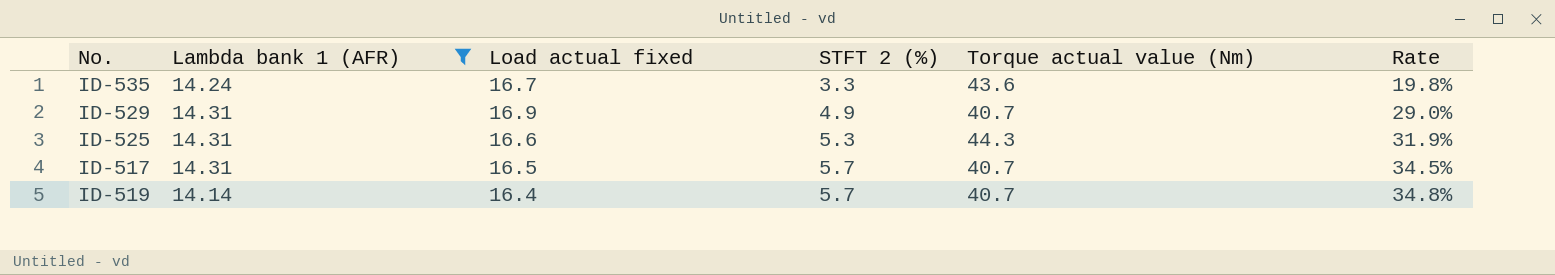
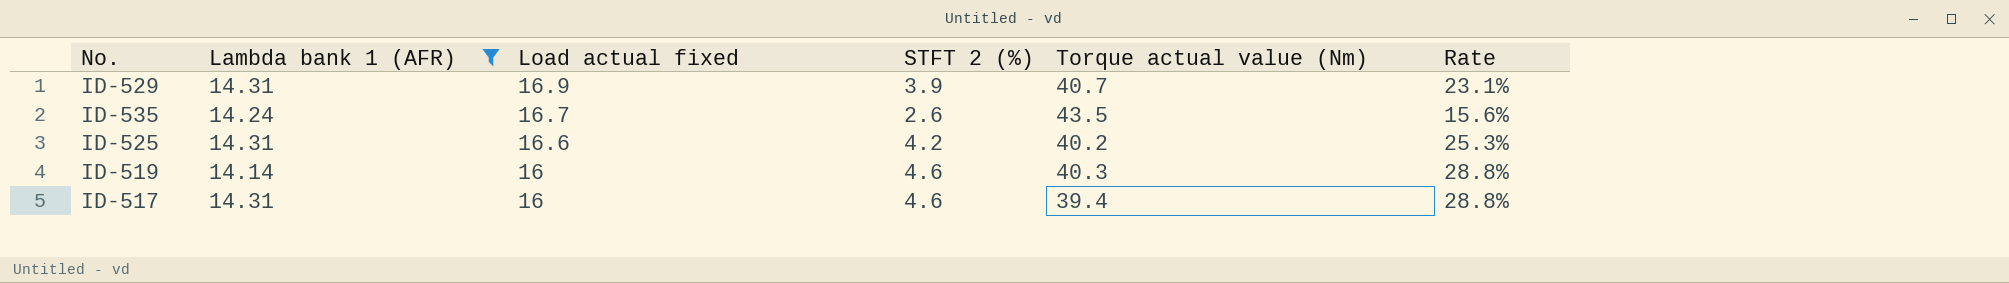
row order: STFT 2 (%) ascending -> Load actual fixed descending
ID-529 | STFT 2 (%): 4.9 -> 3.9
ID-529 | Rate: 29.0% -> 23.1%
ID-535 | STFT 2 (%): 3.3 -> 2.6
ID-535 | Torque actual value (Nm): 43.6 -> 43.5
ID-535 | Rate: 19.8% -> 15.6%
ID-525 | STFT 2 (%): 5.3 -> 4.2
ID-525 | Torque actual value (Nm): 44.3 -> 40.2
ID-525 | Rate: 31.9% -> 25.3%
ID-519 | Load actual fixed: 16.4 -> 16
ID-519 | STFT 2 (%): 5.7 -> 4.6
ID-519 | Torque actual value (Nm): 40.7 -> 40.3
ID-519 | Rate: 34.8% -> 28.8%
ID-517 | Load actual fixed: 16.5 -> 16
ID-517 | STFT 2 (%): 5.7 -> 4.6
ID-517 | Torque actual value (Nm): 40.7 -> 39.4
ID-517 | Rate: 34.5% -> 28.8%

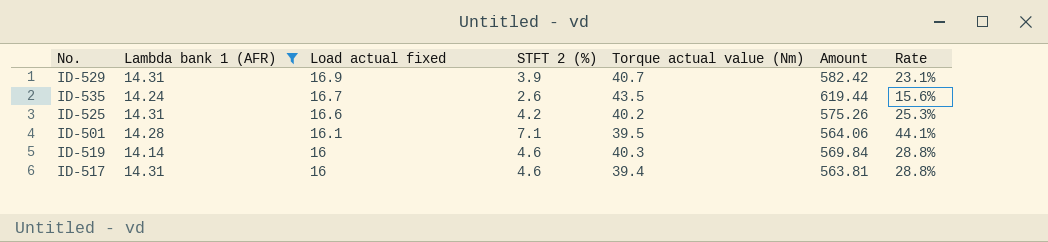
column Amount | formula: none -> [Lambda bank 1 (AFR)] * [Torque actual value (Nm)]
row ID-501: none -> 14.28 | 16.1 | 7.1 | 39.5 | 564.06 | 44.1%

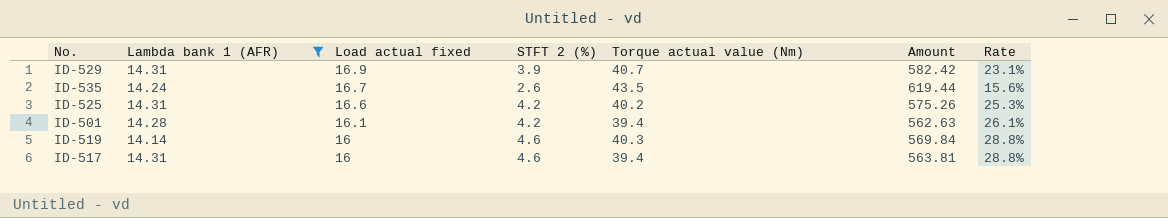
ID-501 | STFT 2 (%): 7.1 -> 4.2
ID-501 | Torque actual value (Nm): 39.5 -> 39.4
ID-501 | Amount: 564.06 -> 562.63
ID-501 | Rate: 44.1% -> 26.1%

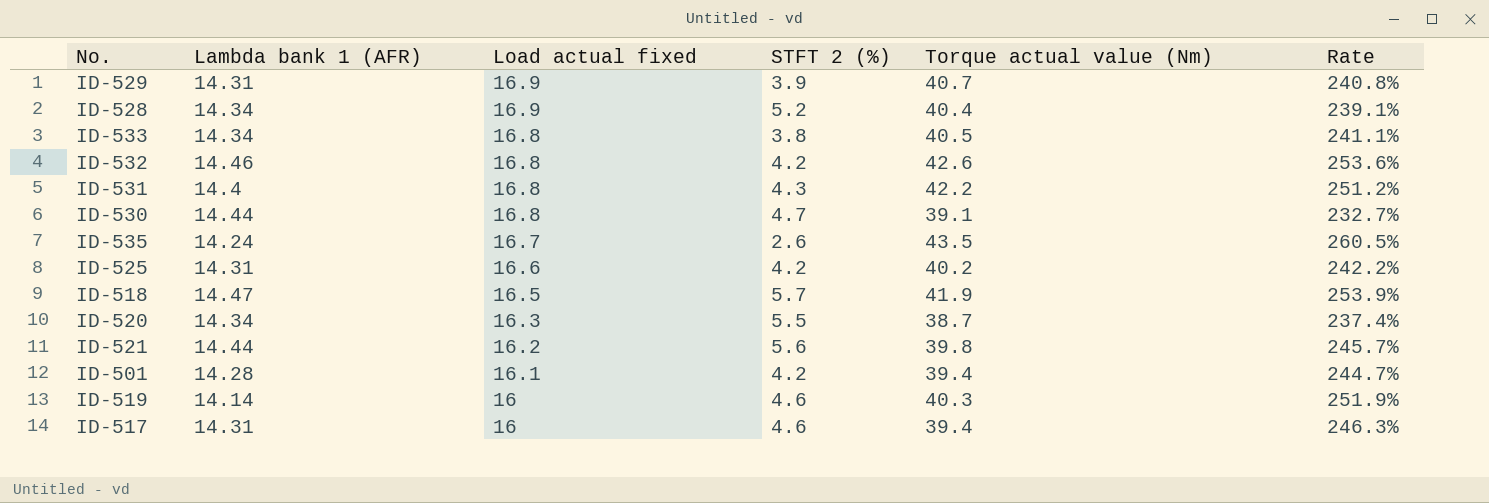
filter: Lambda bank 1 (AFR) <= 14.31 -> none
column Amount | formula: [Lambda bank 1 (AFR)] * [Torque actual value (Nm)] -> none
column Rate | formula: [STFT 2 (%)] / [Load actual fixed] -> [Torque actual value (Nm)] / [Load actual fixed]

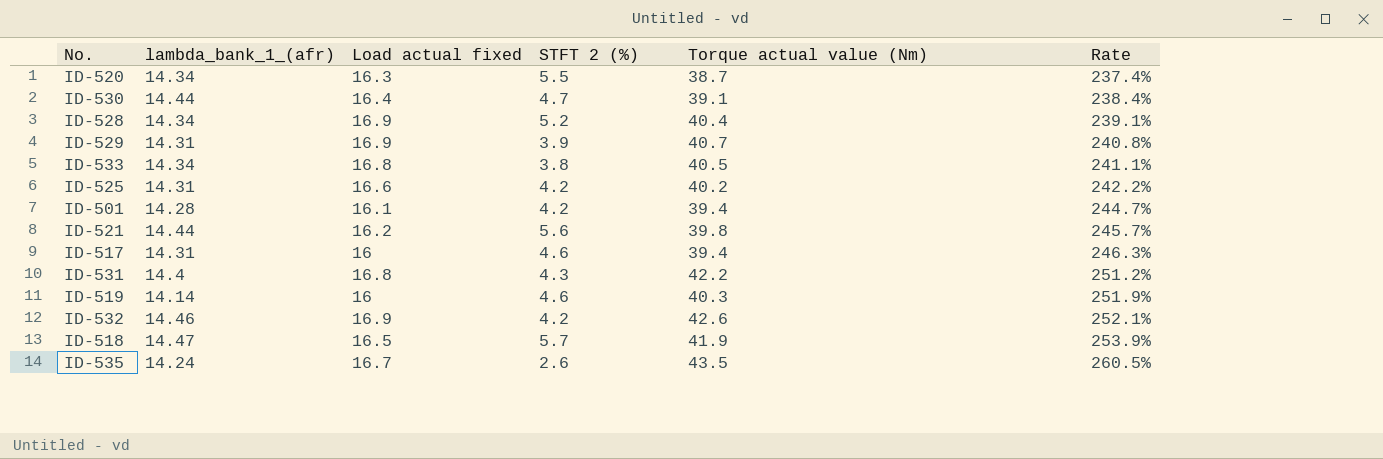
row order: Load actual fixed descending -> Rate ascending
column name: Lambda bank 1 (AFR) -> lambda_bank_1_(afr)
ID-530 | Load actual fixed: 16.8 -> 16.4
ID-530 | Rate: 232.7% -> 238.4%
ID-532 | Load actual fixed: 16.8 -> 16.9
ID-532 | Rate: 253.6% -> 252.1%

